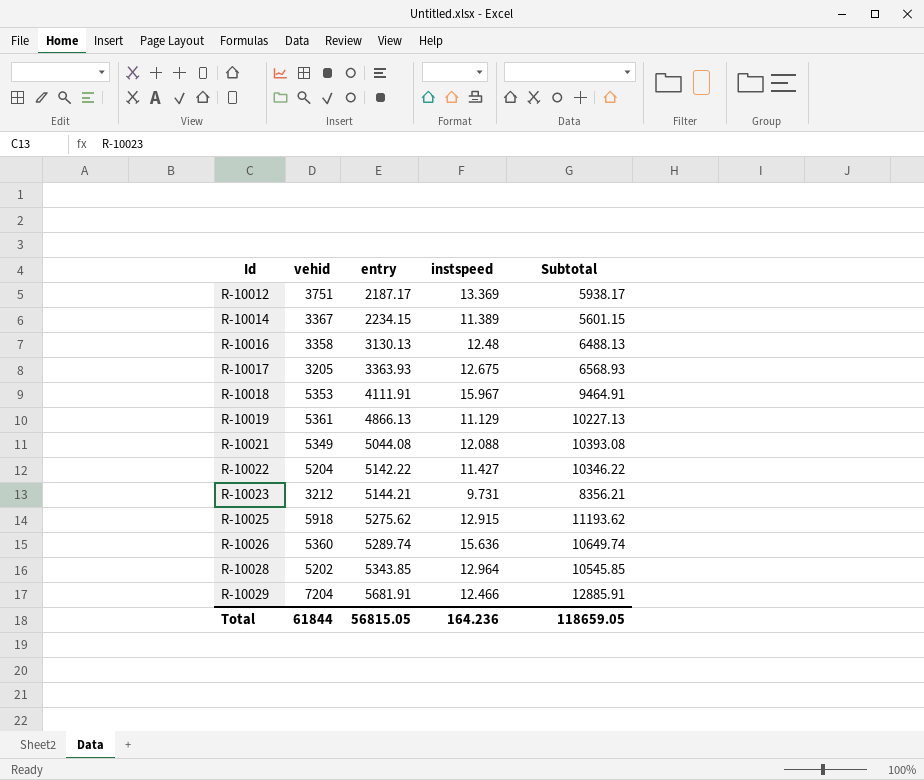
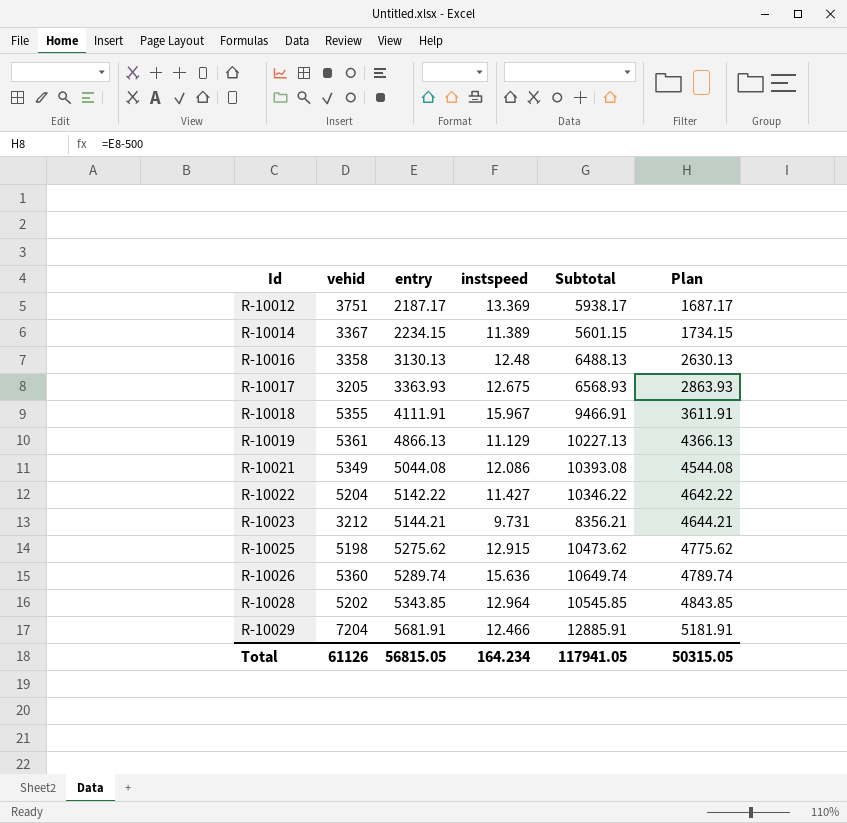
column Plan | formula: none -> [entry] - 500
R-10018 | vehid: 5353 -> 5355
R-10018 | Subtotal: 9464.91 -> 9466.91
R-10021 | instspeed: 12.088 -> 12.086
R-10025 | vehid: 5918 -> 5198
R-10025 | Subtotal: 11193.62 -> 10473.62
Total | vehid: 61844 -> 61126
Total | instspeed: 164.236 -> 164.234
Total | Subtotal: 118659.05 -> 117941.05

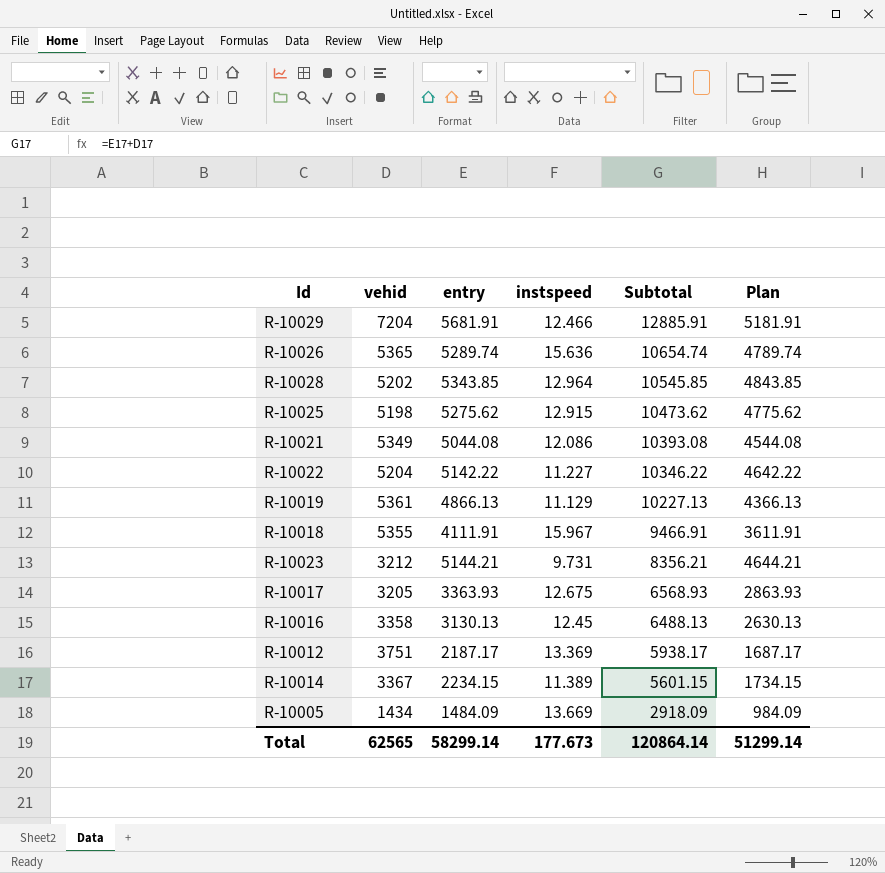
row order: Id ascending -> Subtotal descending
R-10026 | vehid: 5360 -> 5365
R-10026 | Subtotal: 10649.74 -> 10654.74
R-10022 | instspeed: 11.427 -> 11.227
R-10016 | instspeed: 12.48 -> 12.45
row R-10005: none -> 1434 | 1484.09 | 13.669 | 2918.09 | 984.09
Total | vehid: 61126 -> 62565
Total | entry: 56815.05 -> 58299.14
Total | instspeed: 164.234 -> 177.673
Total | Subtotal: 117941.05 -> 120864.14
Total | Plan: 50315.05 -> 51299.14

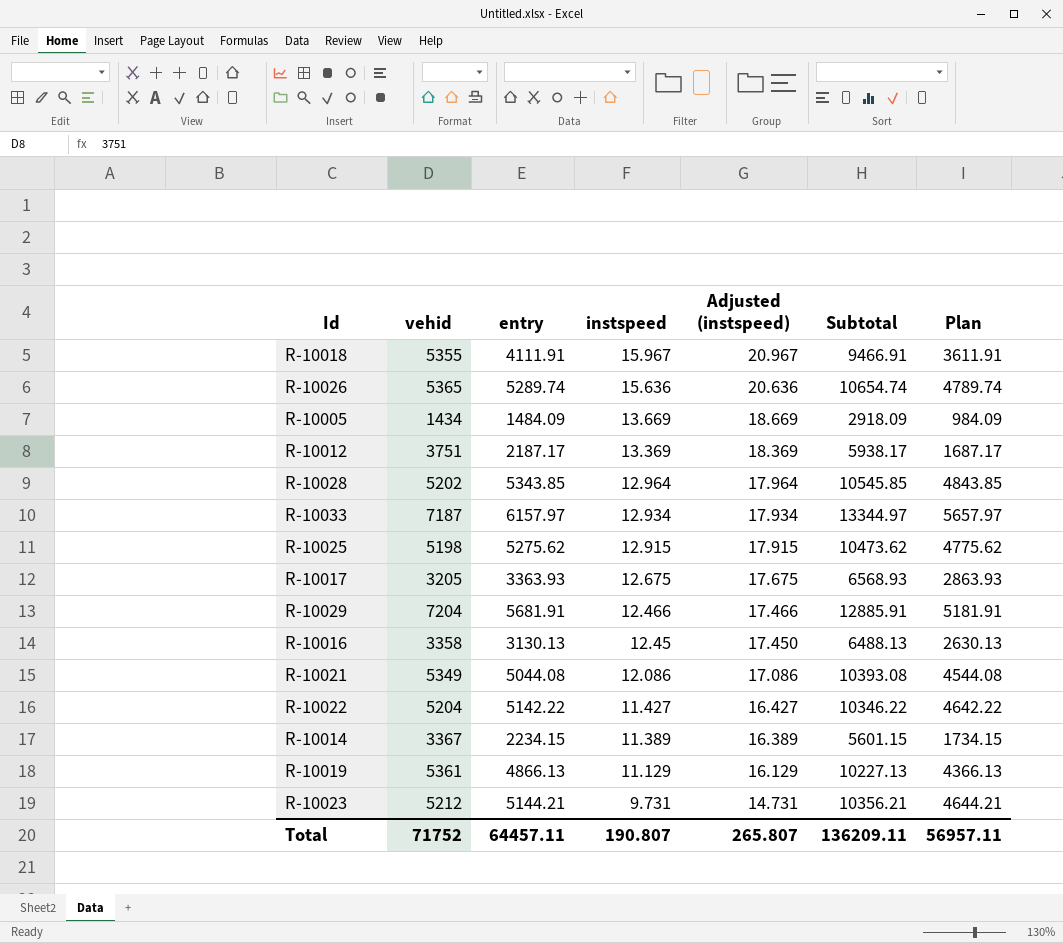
row order: Subtotal descending -> instspeed descending
column Adjusted (instspeed) | formula: none -> [instspeed] + 5
row R-10033: none -> 7187 | 6157.97 | 12.934 | 17.934 | 13344.97 | 5657.97
R-10022 | instspeed: 11.227 -> 11.427
R-10023 | vehid: 3212 -> 5212
R-10023 | Subtotal: 8356.21 -> 10356.21
Total | vehid: 62565 -> 71752
Total | entry: 58299.14 -> 64457.11
Total | instspeed: 177.673 -> 190.807
Total | Subtotal: 120864.14 -> 136209.11
Total | Plan: 51299.14 -> 56957.11

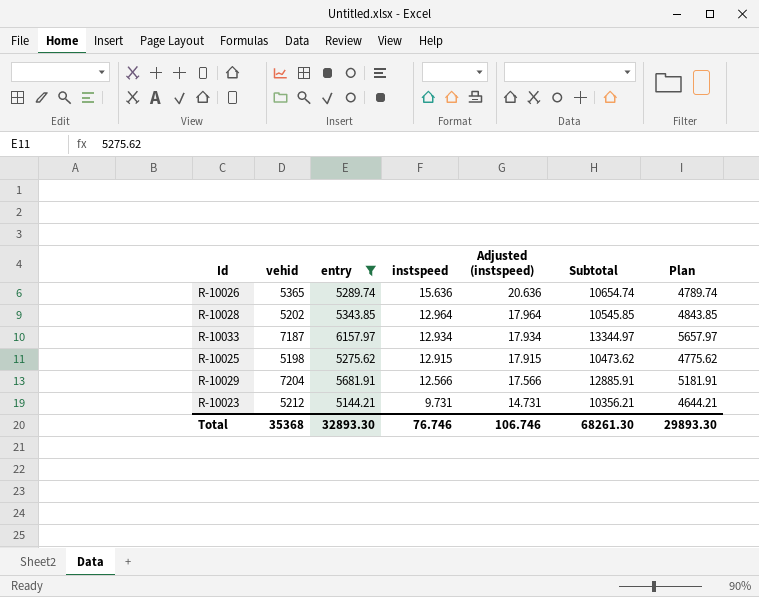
filter: none -> entry >= 5144.21
R-10029 | instspeed: 12.466 -> 12.566
R-10029 | Adjusted (instspeed): 17.466 -> 17.566
Total | vehid: 71752 -> 35368
Total | entry: 64457.11 -> 32893.30
Total | instspeed: 190.807 -> 76.746
Total | Adjusted (instspeed): 265.807 -> 106.746
Total | Subtotal: 136209.11 -> 68261.30
Total | Plan: 56957.11 -> 29893.30

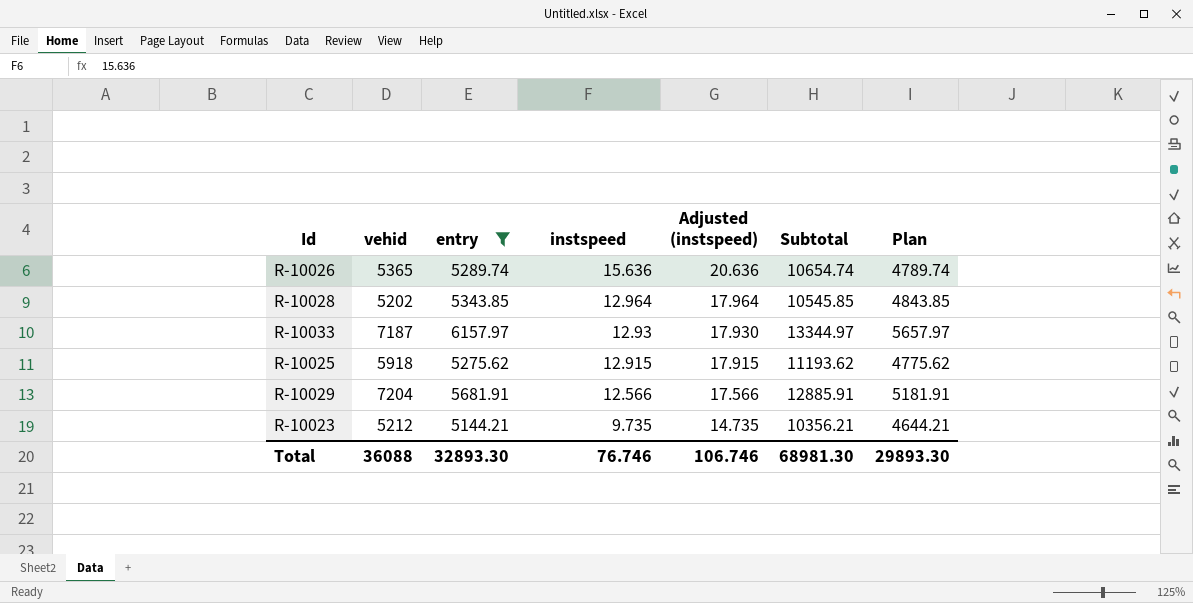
R-10033 | instspeed: 12.934 -> 12.93
R-10033 | Adjusted (instspeed): 17.934 -> 17.930
R-10025 | vehid: 5198 -> 5918
R-10025 | Subtotal: 10473.62 -> 11193.62
R-10023 | instspeed: 9.731 -> 9.735
R-10023 | Adjusted (instspeed): 14.731 -> 14.735
Total | vehid: 35368 -> 36088
Total | Subtotal: 68261.30 -> 68981.30

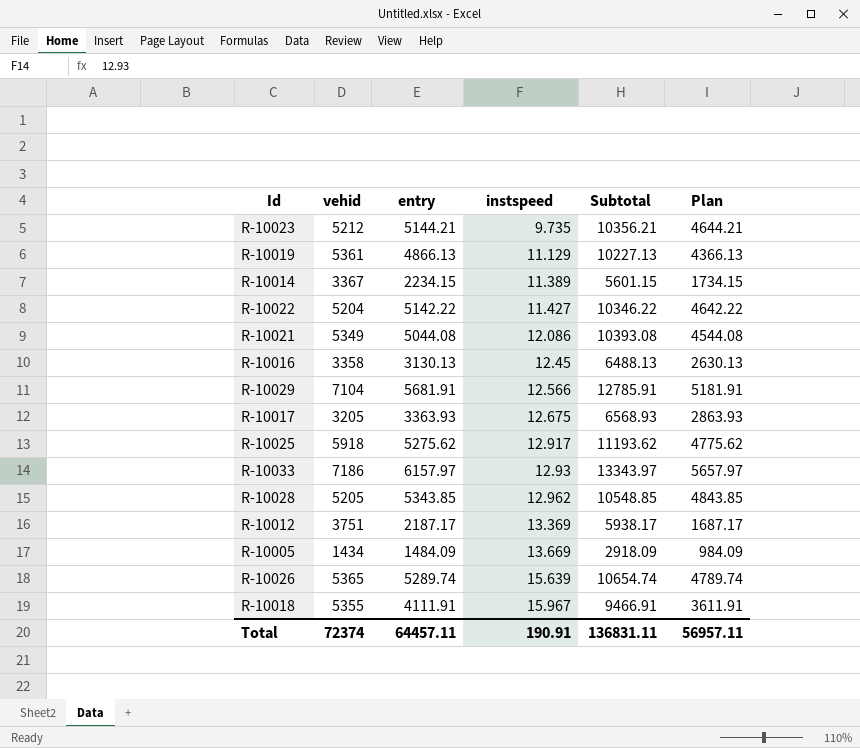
filter: entry >= 5144.21 -> none
row order: instspeed descending -> instspeed ascending
column Adjusted (instspeed) | formula: [instspeed] + 5 -> none
R-10029 | vehid: 7204 -> 7104
R-10029 | Subtotal: 12885.91 -> 12785.91
R-10025 | instspeed: 12.915 -> 12.917
R-10033 | vehid: 7187 -> 7186
R-10033 | Subtotal: 13344.97 -> 13343.97
R-10028 | vehid: 5202 -> 5205
R-10028 | instspeed: 12.964 -> 12.962
R-10028 | Subtotal: 10545.85 -> 10548.85
R-10026 | instspeed: 15.636 -> 15.639
Total | vehid: 36088 -> 72374
Total | entry: 32893.30 -> 64457.11
Total | instspeed: 76.746 -> 190.91
Total | Subtotal: 68981.30 -> 136831.11
Total | Plan: 29893.30 -> 56957.11

